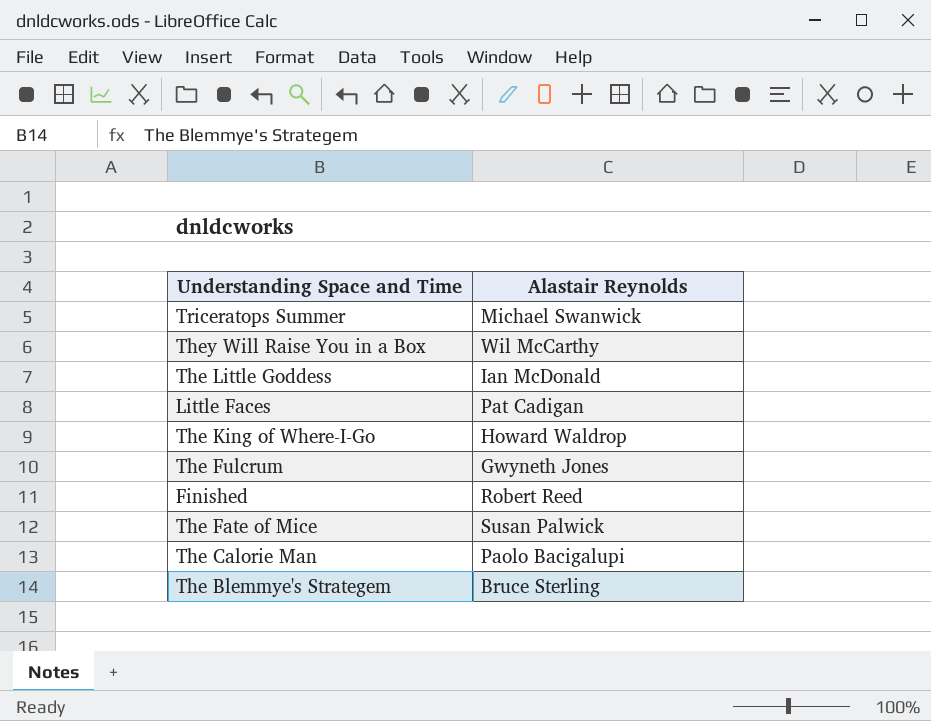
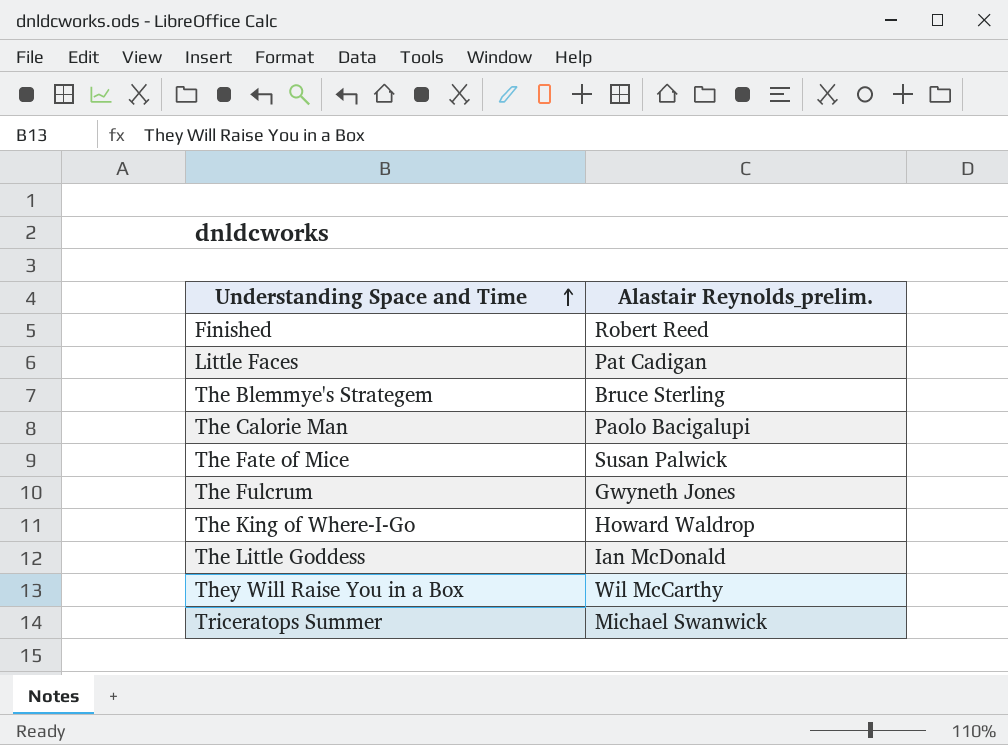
row order: none -> Understanding Space and Time ascending
column name: Alastair Reynolds -> Alastair Reynolds_prelim.

